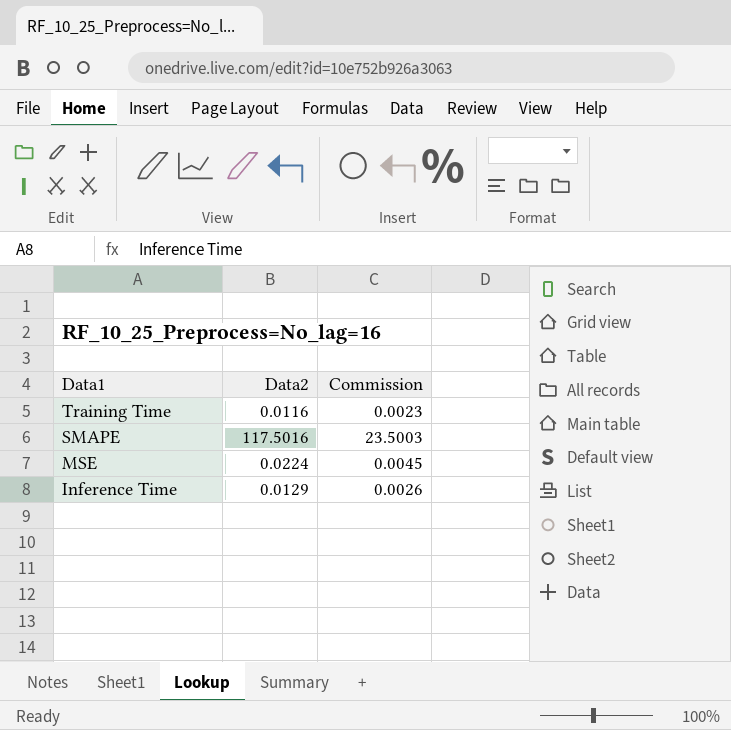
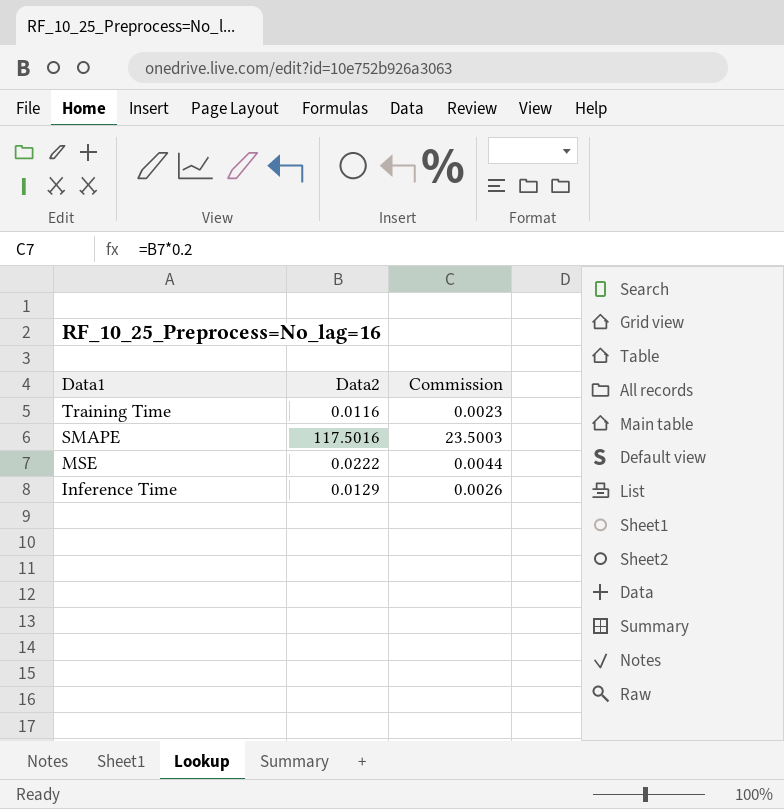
MSE | Data2: 0.0224 -> 0.0222
MSE | Commission: 0.0045 -> 0.0044

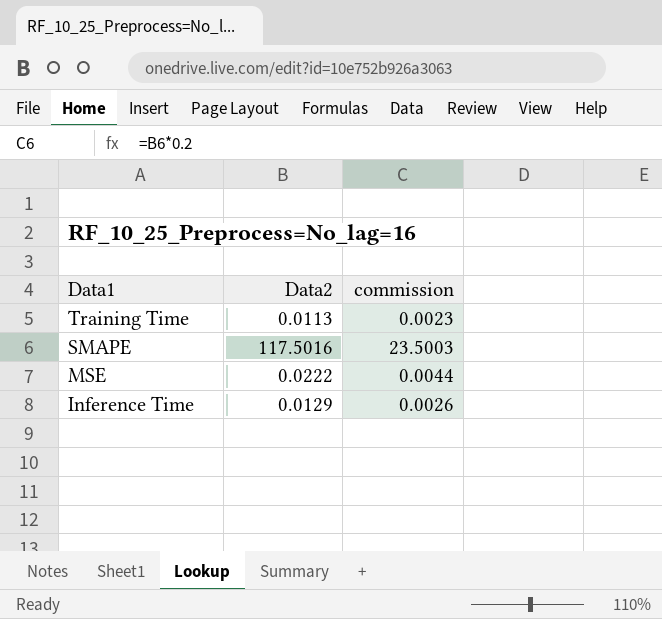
column name: Commission -> commission
Training Time | Data2: 0.0116 -> 0.0113

